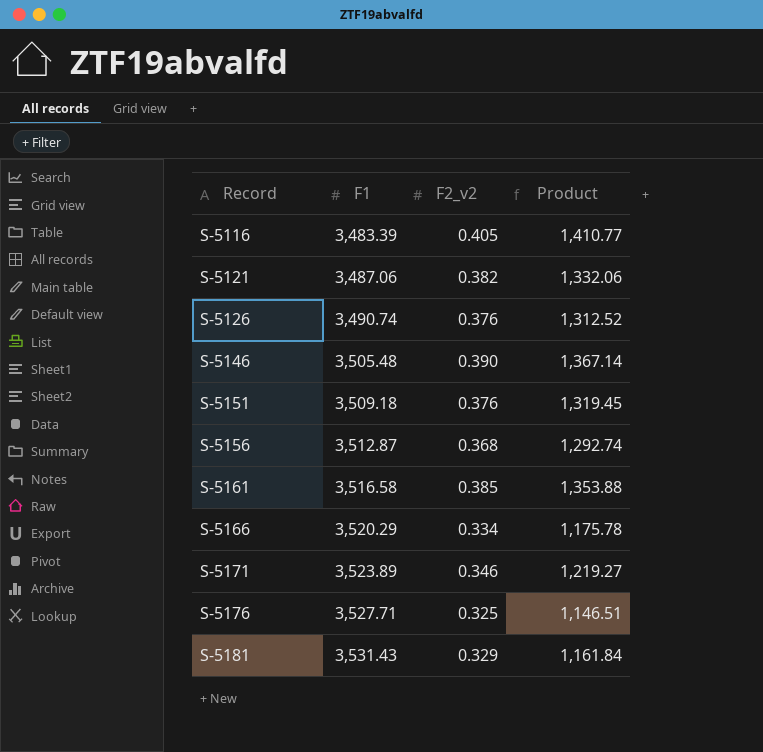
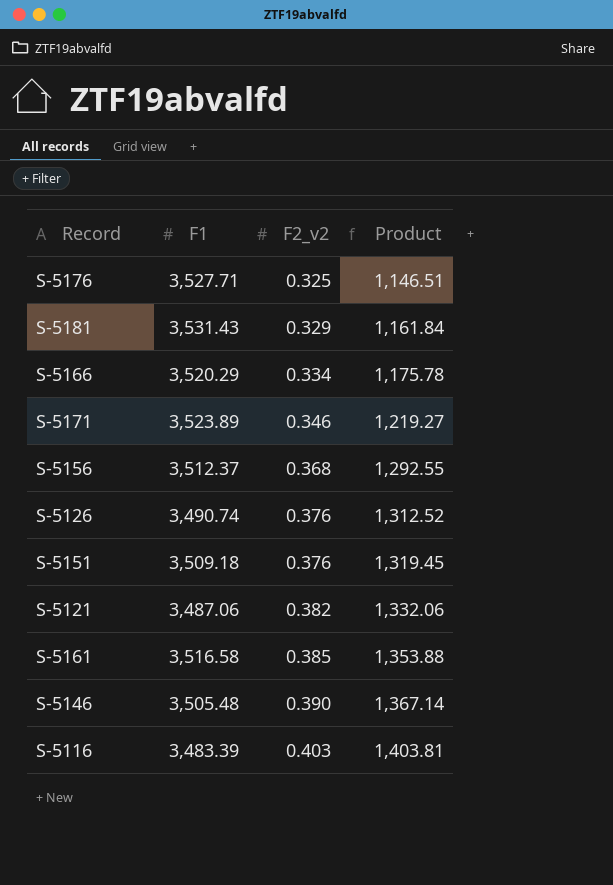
row order: Record ascending -> F2_v2 ascending
S-5156 | F1: 3,512.87 -> 3,512.37
S-5156 | Product: 1,292.74 -> 1,292.55
S-5116 | F2_v2: 0.405 -> 0.403
S-5116 | Product: 1,410.77 -> 1,403.81

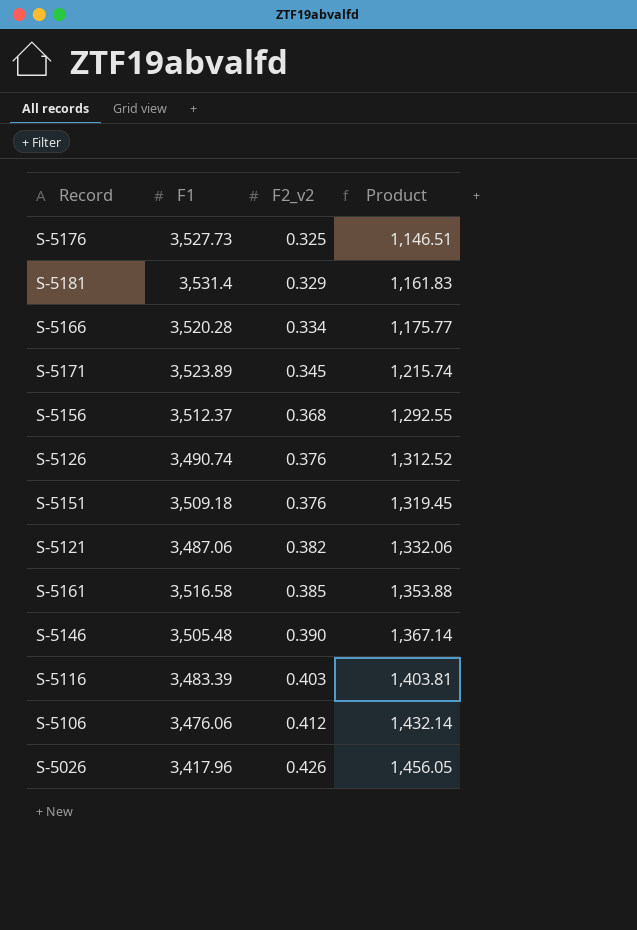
S-5176 | F1: 3,527.71 -> 3,527.73
S-5181 | F1: 3,531.43 -> 3,531.4
S-5181 | Product: 1,161.84 -> 1,161.83
S-5166 | F1: 3,520.29 -> 3,520.28
S-5166 | Product: 1,175.78 -> 1,175.77
S-5171 | F2_v2: 0.346 -> 0.345
S-5171 | Product: 1,219.27 -> 1,215.74
row S-5106: none -> 3,476.06 | 0.412 | 1,432.14
row S-5026: none -> 3,417.96 | 0.426 | 1,456.05

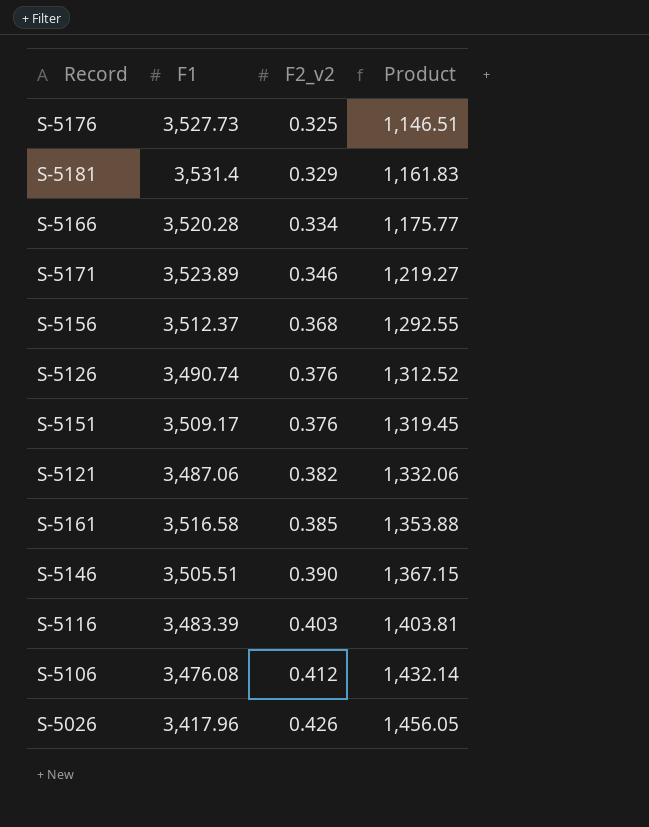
S-5171 | F2_v2: 0.345 -> 0.346
S-5171 | Product: 1,215.74 -> 1,219.27
S-5151 | F1: 3,509.18 -> 3,509.17
S-5146 | F1: 3,505.48 -> 3,505.51
S-5146 | Product: 1,367.14 -> 1,367.15
S-5106 | F1: 3,476.06 -> 3,476.08

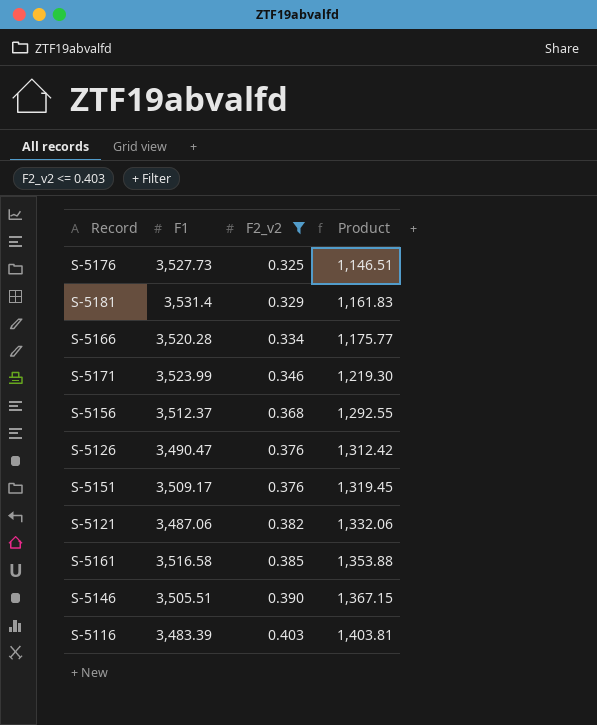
filter: none -> F2_v2 <= 0.403
S-5171 | F1: 3,523.89 -> 3,523.99
S-5171 | Product: 1,219.27 -> 1,219.30
S-5126 | F1: 3,490.74 -> 3,490.47
S-5126 | Product: 1,312.52 -> 1,312.42

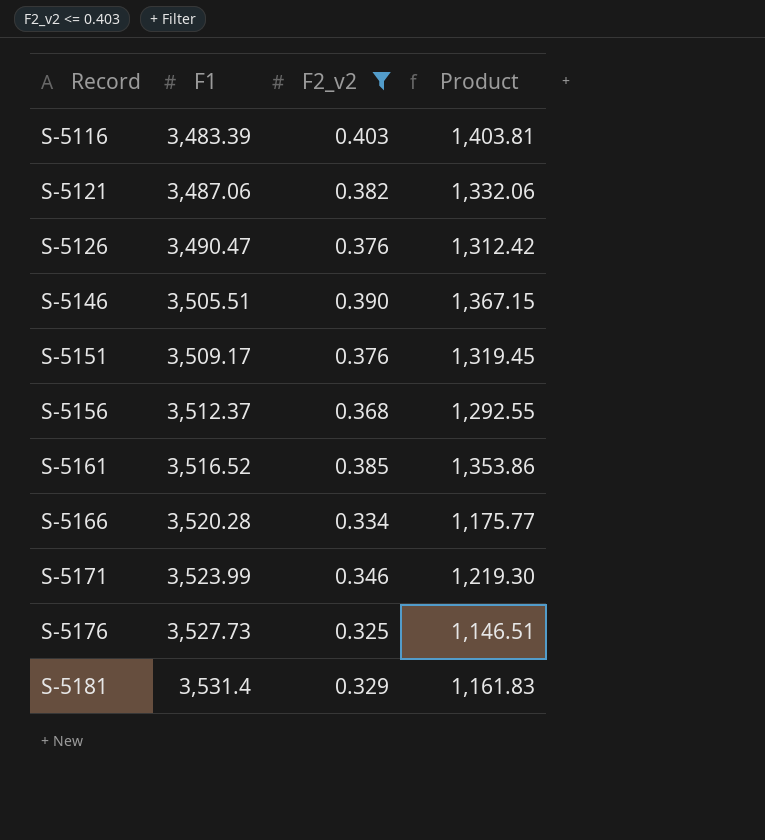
row order: F2_v2 ascending -> Record ascending
S-5161 | F1: 3,516.58 -> 3,516.52
S-5161 | Product: 1,353.88 -> 1,353.86

